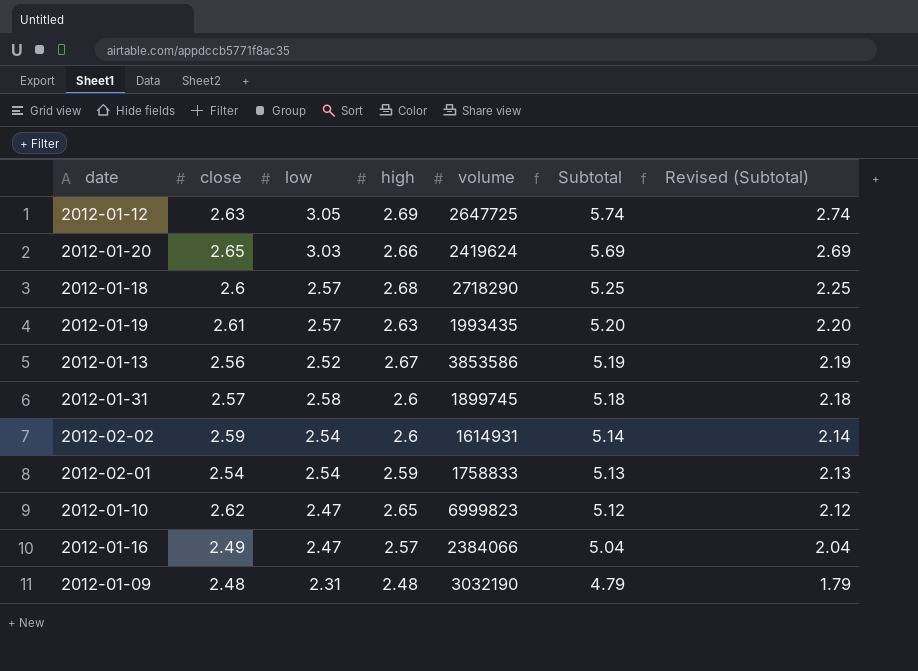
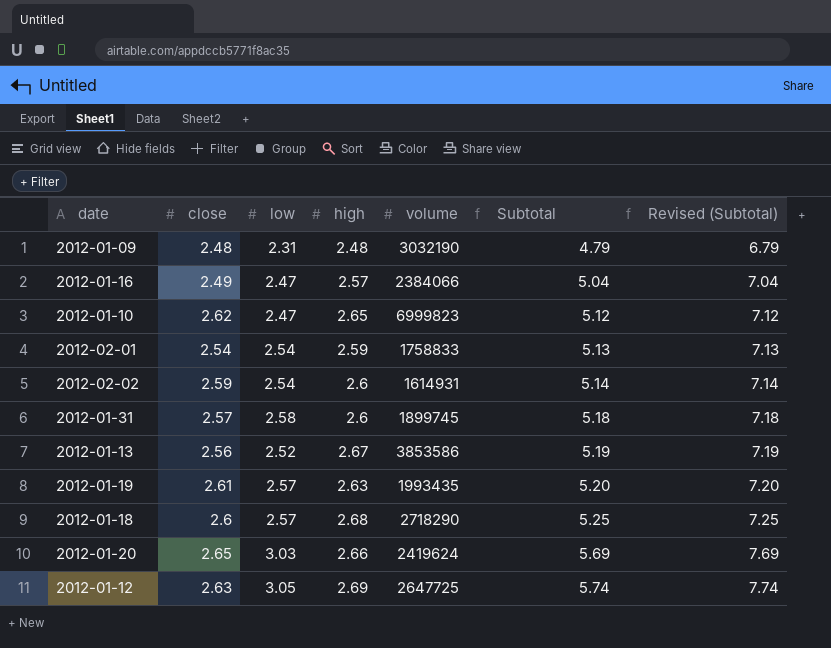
row order: Subtotal descending -> Subtotal ascending
column Revised (Subtotal) | formula: [Subtotal] - 3 -> [Subtotal] + 2

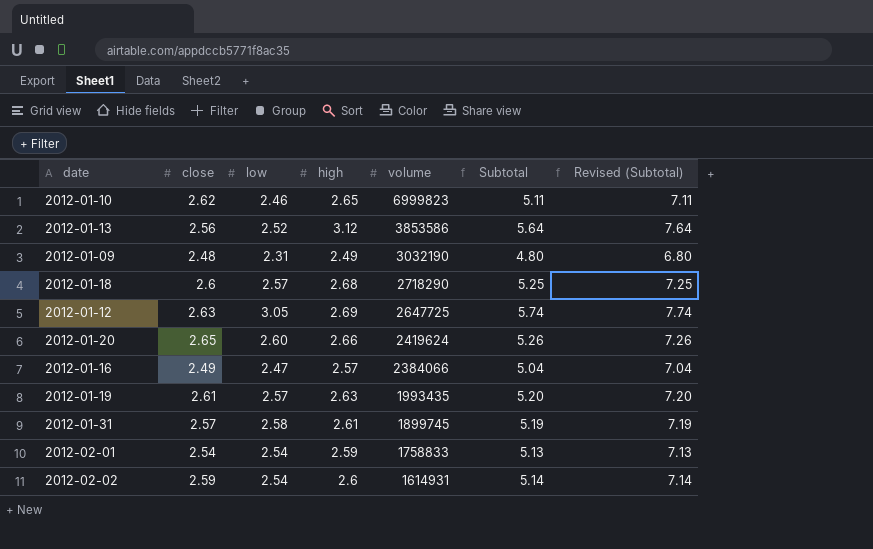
row order: Subtotal ascending -> volume descending
2012-01-10 | low: 2.47 -> 2.46
2012-01-10 | Subtotal: 5.12 -> 5.11
2012-01-10 | Revised (Subtotal): 7.12 -> 7.11
2012-01-13 | high: 2.67 -> 3.12
2012-01-13 | Subtotal: 5.19 -> 5.64
2012-01-13 | Revised (Subtotal): 7.19 -> 7.64
2012-01-09 | high: 2.48 -> 2.49
2012-01-09 | Subtotal: 4.79 -> 4.80
2012-01-09 | Revised (Subtotal): 6.79 -> 6.80
2012-01-20 | low: 3.03 -> 2.60
2012-01-20 | Subtotal: 5.69 -> 5.26
2012-01-20 | Revised (Subtotal): 7.69 -> 7.26
2012-01-31 | high: 2.6 -> 2.61
2012-01-31 | Subtotal: 5.18 -> 5.19
2012-01-31 | Revised (Subtotal): 7.18 -> 7.19

